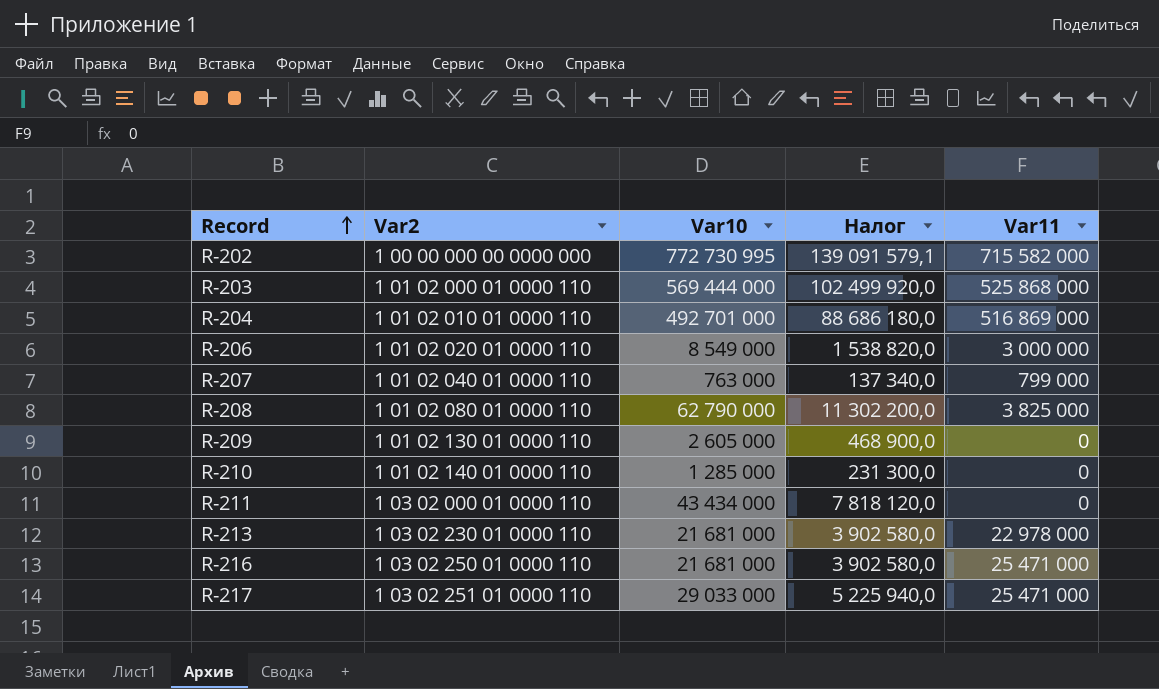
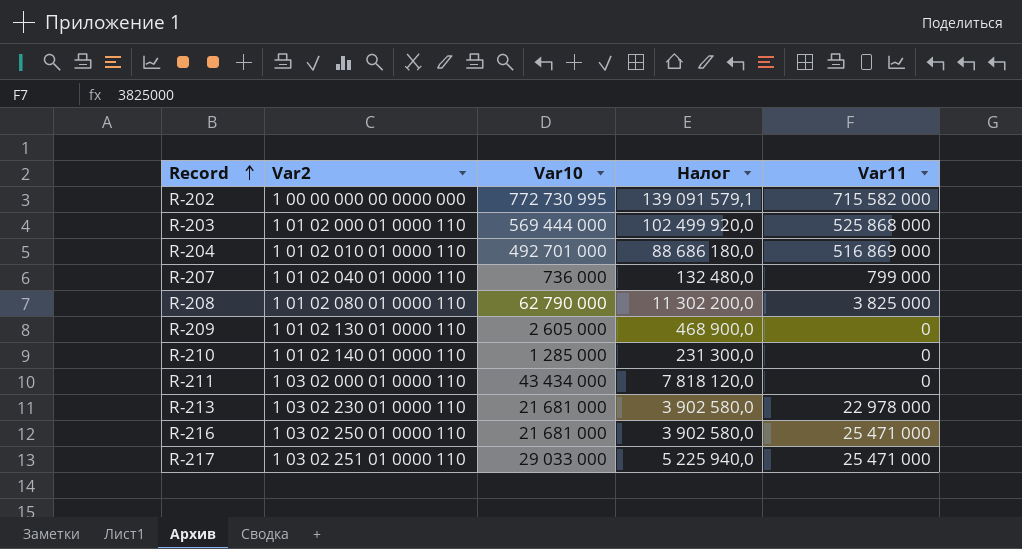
row R-206: 1 01 02 020 01 0000 110 | 8 549 000 | 1 538 820,0 | 3 000 000 -> none
R-207 | Var10: 763 000 -> 736 000
R-207 | Налог: 137 340,0 -> 132 480,0

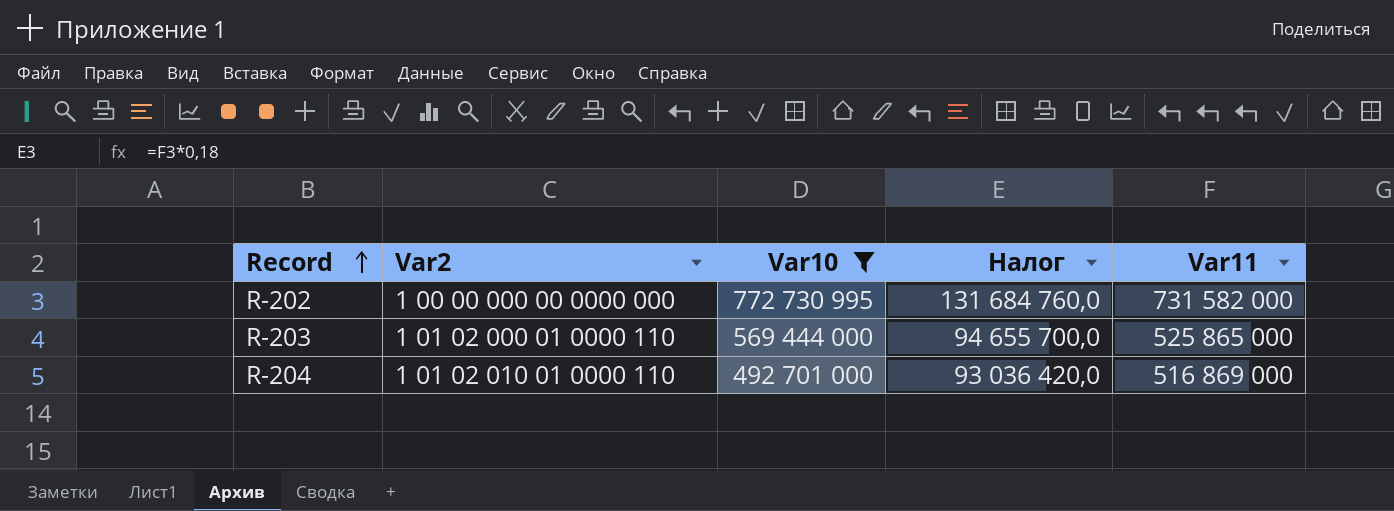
filter: none -> Var10 >= 492 701 000
column Налог | formula: [Var10] * 0,18 -> [Var11] * 0,18
R-202 | Var11: 715 582 000 -> 731 582 000
R-203 | Var11: 525 868 000 -> 525 865 000

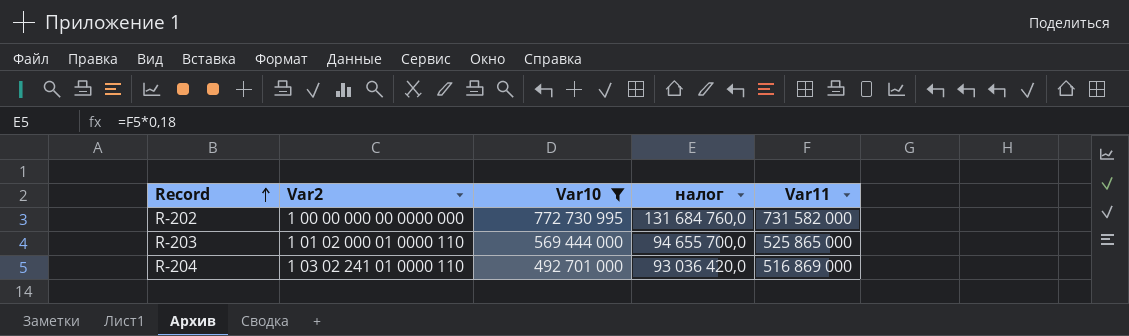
column name: Налог -> налог
R-204 | Var2: 1 01 02 010 01 0000 110 -> 1 03 02 241 01 0000 110

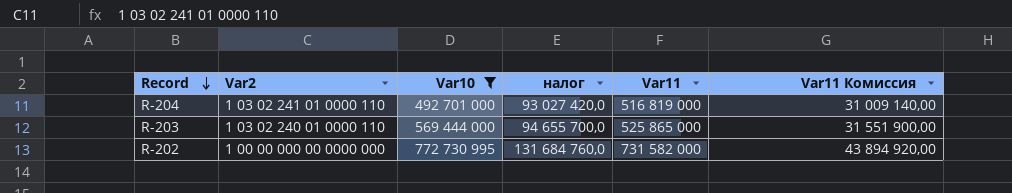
row order: Record ascending -> Record descending
column Var11 Комиссия | formula: none -> [Var11] * 0,06
R-204 | налог: 93 036 420,0 -> 93 027 420,0
R-204 | Var11: 516 869 000 -> 516 819 000
R-203 | Var2: 1 01 02 000 01 0000 110 -> 1 03 02 240 01 0000 110

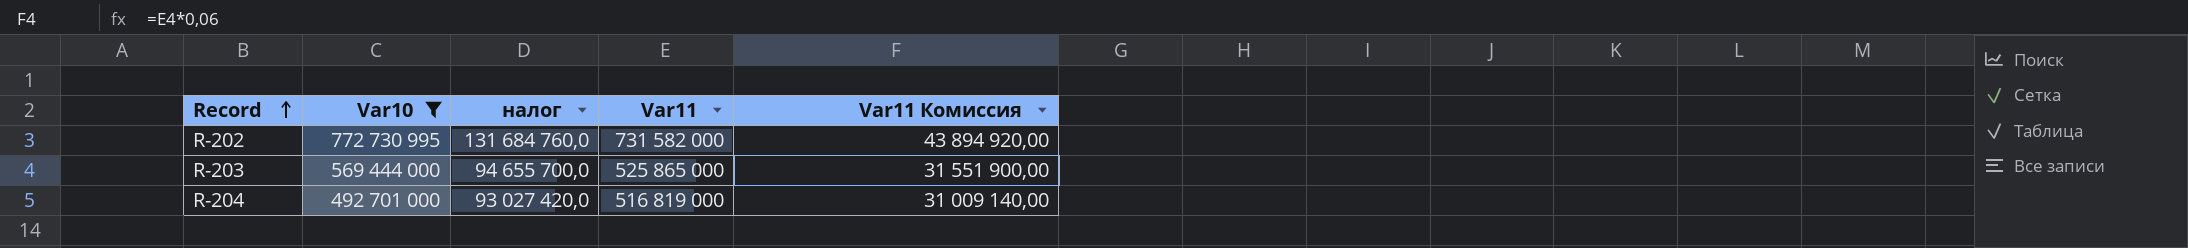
row order: Record descending -> Record ascending
column Var2 | position: 2 -> none

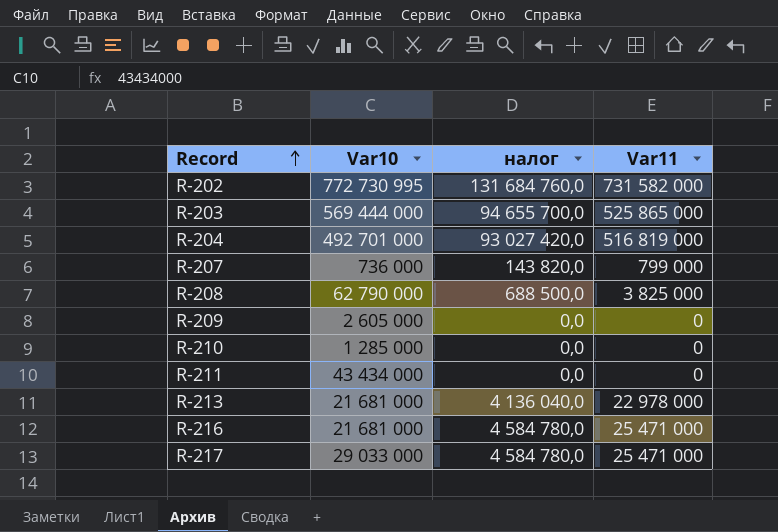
filter: Var10 >= 492 701 000 -> none
column Var11 Комиссия | formula: [Var11] * 0,06 -> none

